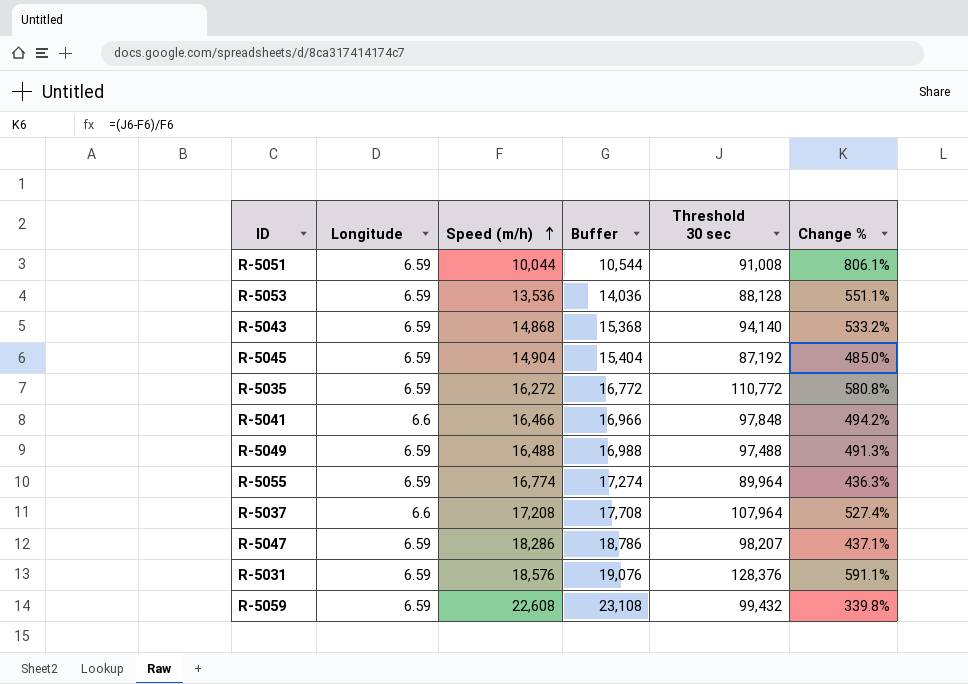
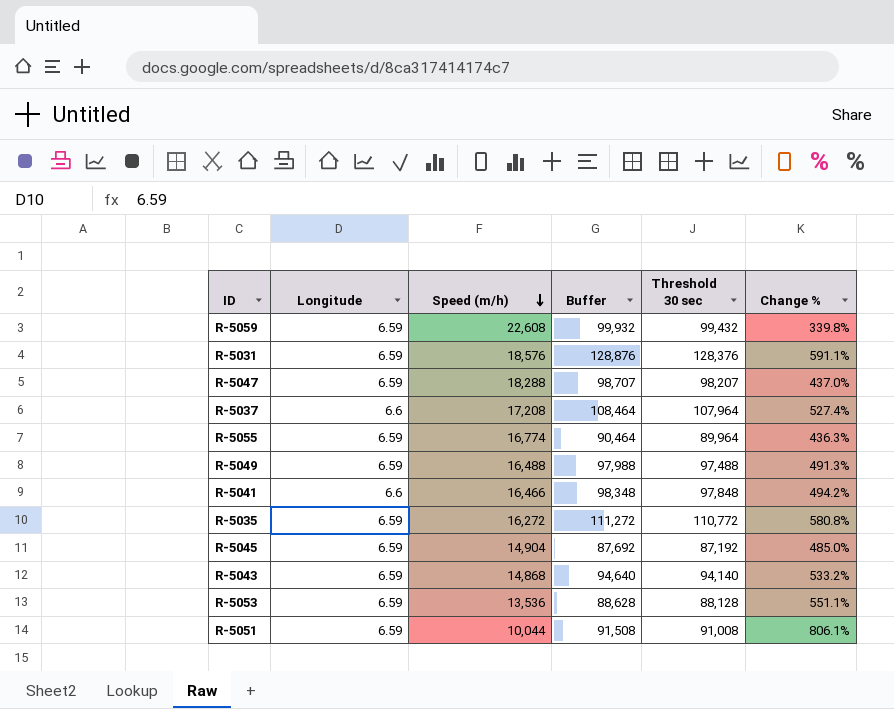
row order: Speed (m/h) ascending -> Speed (m/h) descending
column Buffer | formula: [Speed (m/h)] + 500 -> [Threshold 30 sec] + 500
R-5047 | Speed (m/h): 18,286 -> 18,288
R-5047 | Change %: 437.1% -> 437.0%

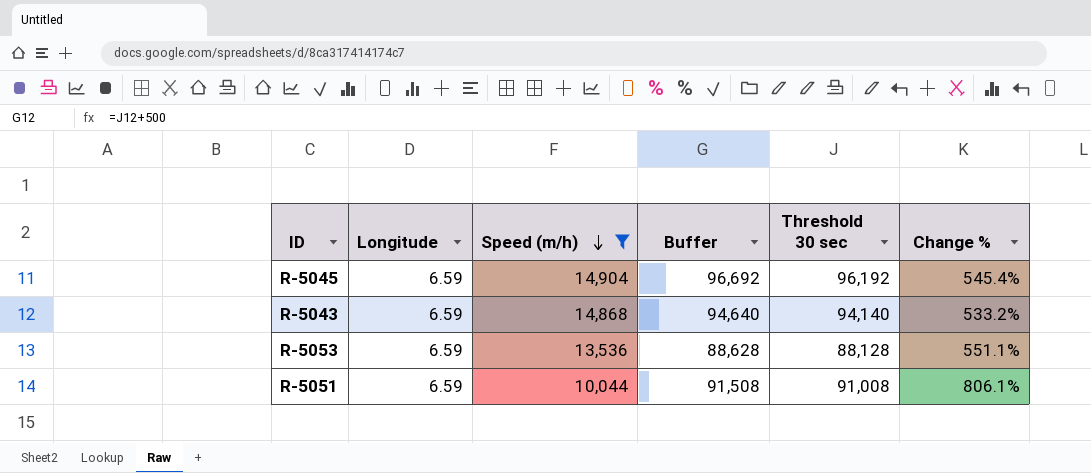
filter: none -> Speed (m/h) <= 14,904
R-5045 | Buffer: 87,692 -> 96,692
R-5045 | Threshold 30 sec: 87,192 -> 96,192
R-5045 | Change %: 485.0% -> 545.4%

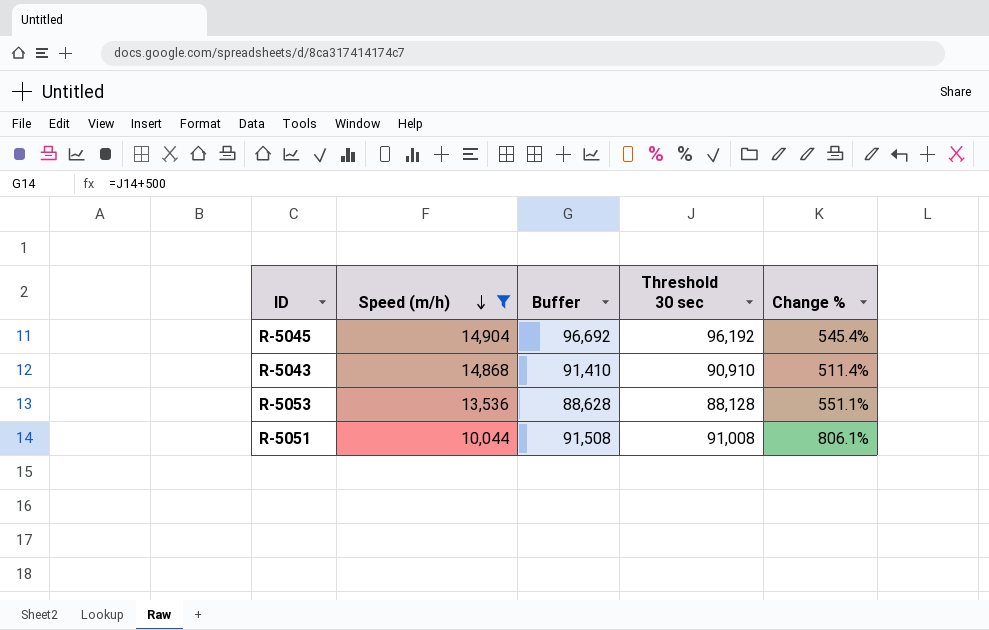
column Longitude | position: 2 -> none
R-5043 | Buffer: 94,640 -> 91,410
R-5043 | Threshold 30 sec: 94,140 -> 90,910
R-5043 | Change %: 533.2% -> 511.4%

